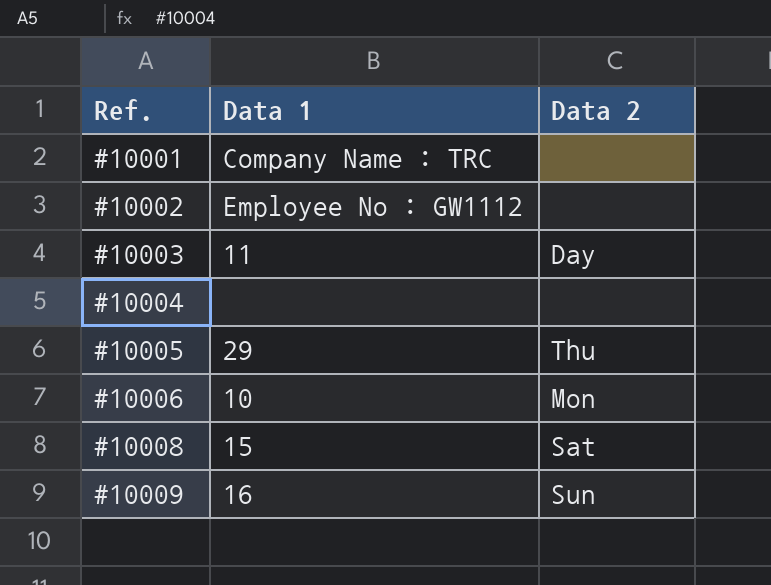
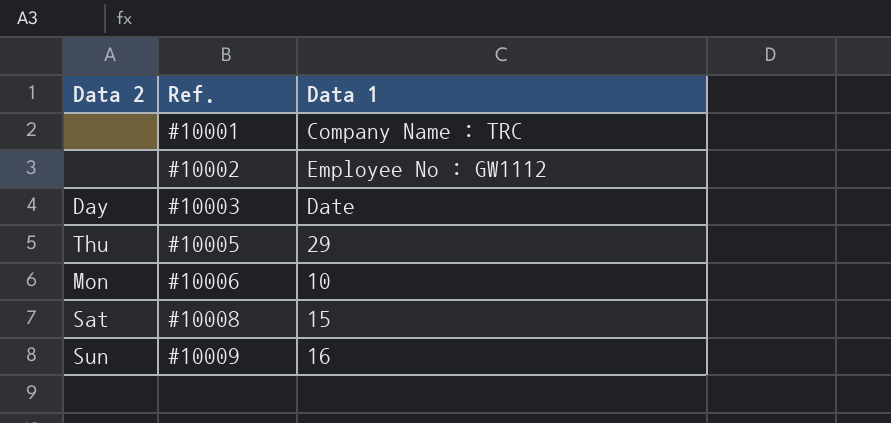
column Data 2 | position: 3 -> 1
row #10004: none | none -> none
#10003 | Data 1: 11 -> Date

